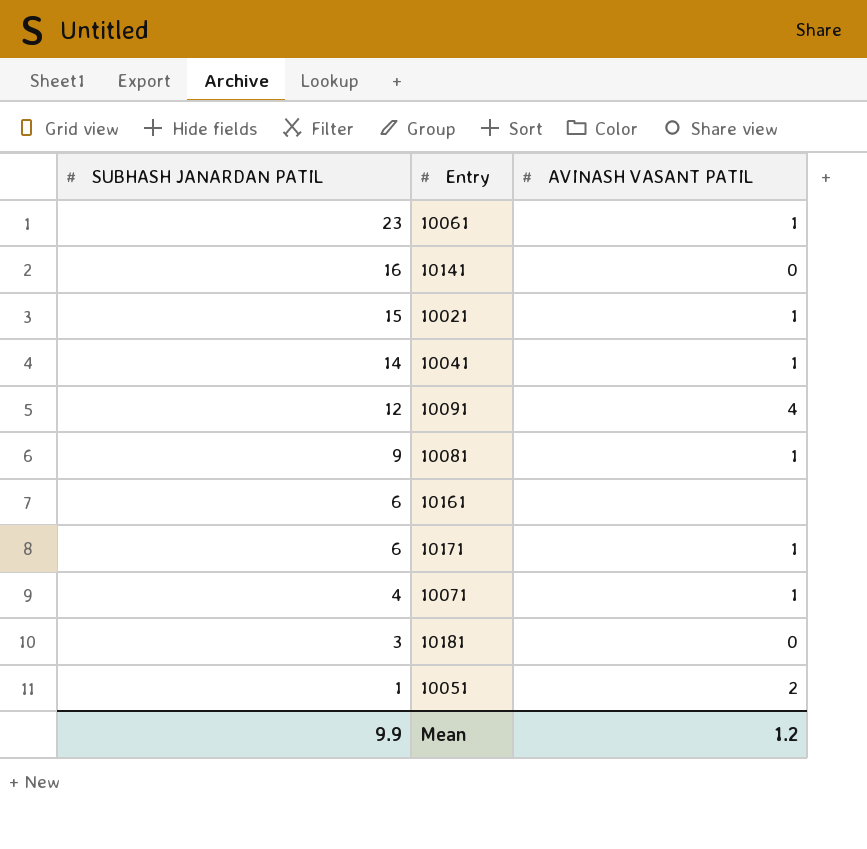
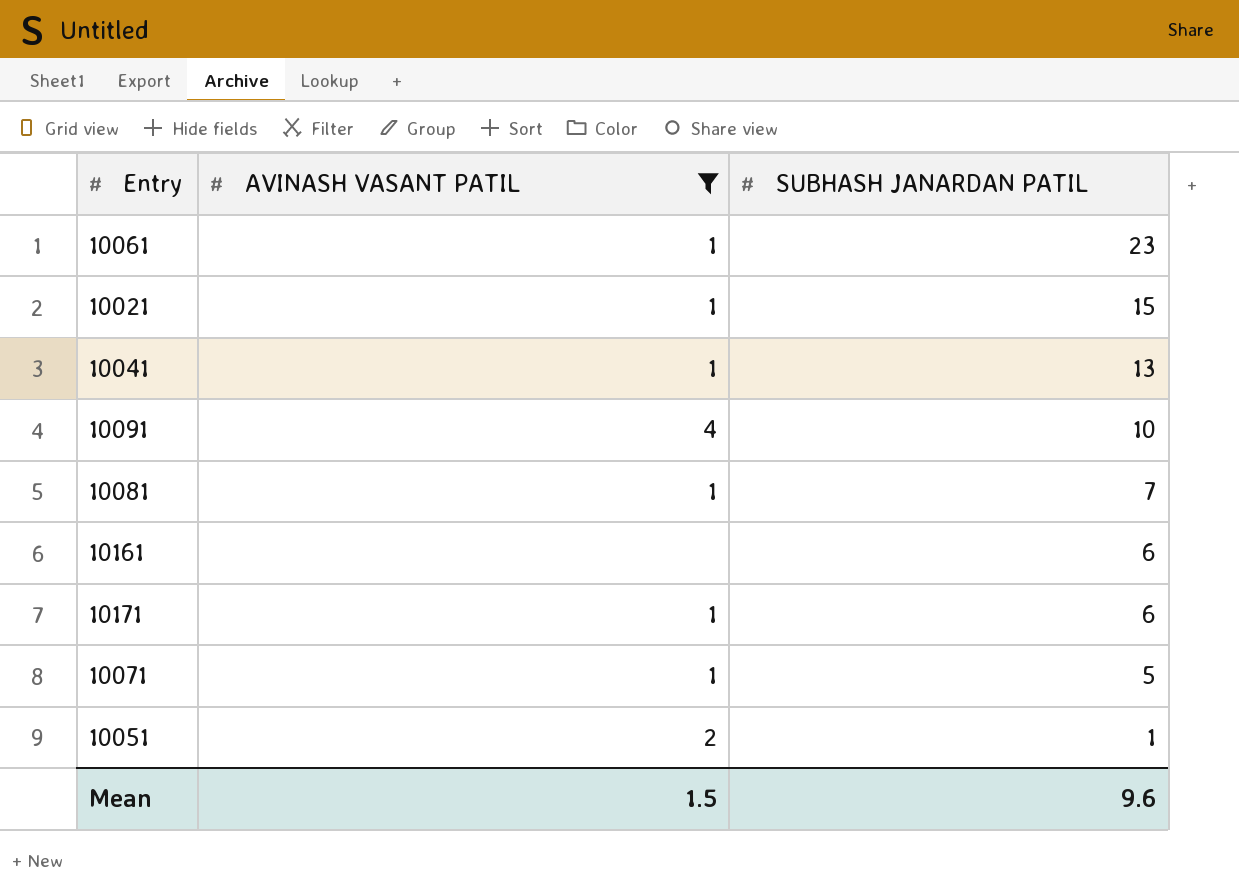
filter: none -> AVINASH VASANT PATIL != 0
column SUBHASH JANARDAN PATIL | position: 1 -> 3
10041 | SUBHASH JANARDAN PATIL: 14 -> 13
10091 | SUBHASH JANARDAN PATIL: 12 -> 10
10081 | SUBHASH JANARDAN PATIL: 9 -> 7
10071 | SUBHASH JANARDAN PATIL: 4 -> 5
Mean | AVINASH VASANT PATIL: 1.2 -> 1.5
Mean | SUBHASH JANARDAN PATIL: 9.9 -> 9.6

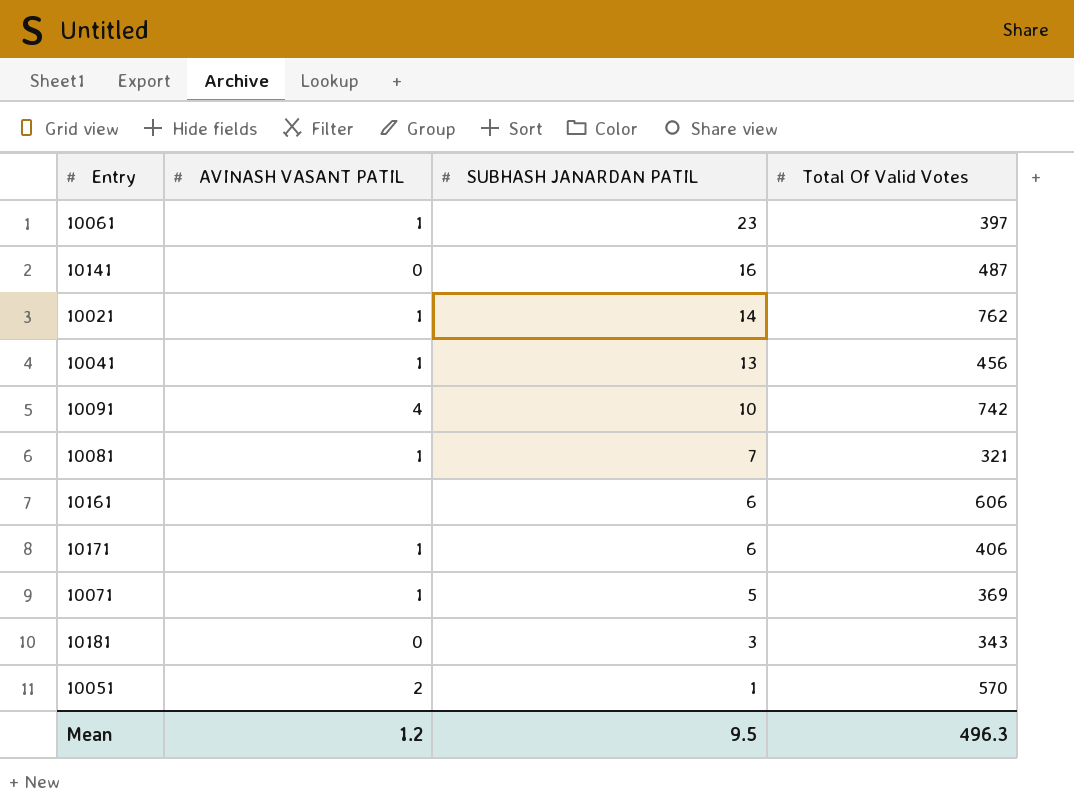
filter: AVINASH VASANT PATIL != 0 -> none
column Total Of Valid Votes | position: none -> 4
10021 | SUBHASH JANARDAN PATIL: 15 -> 14
Mean | AVINASH VASANT PATIL: 1.5 -> 1.2
Mean | SUBHASH JANARDAN PATIL: 9.6 -> 9.5

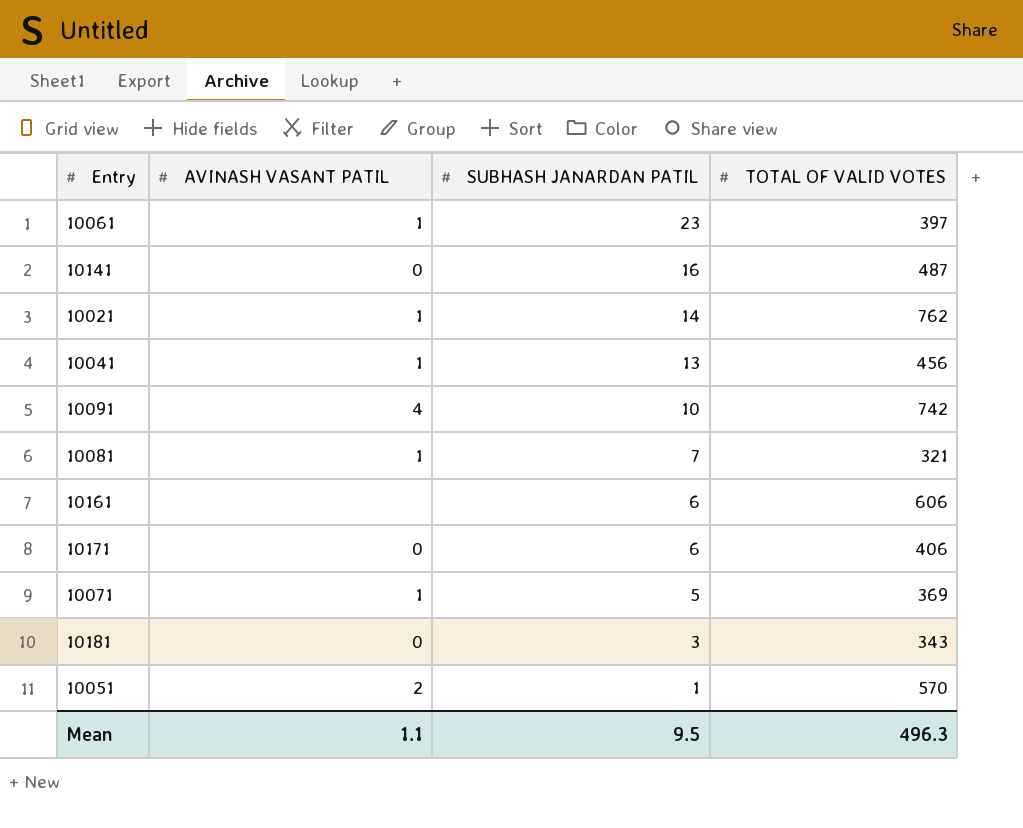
column name: Total Of Valid Votes -> TOTAL OF VALID VOTES
10171 | AVINASH VASANT PATIL: 1 -> 0
Mean | AVINASH VASANT PATIL: 1.2 -> 1.1

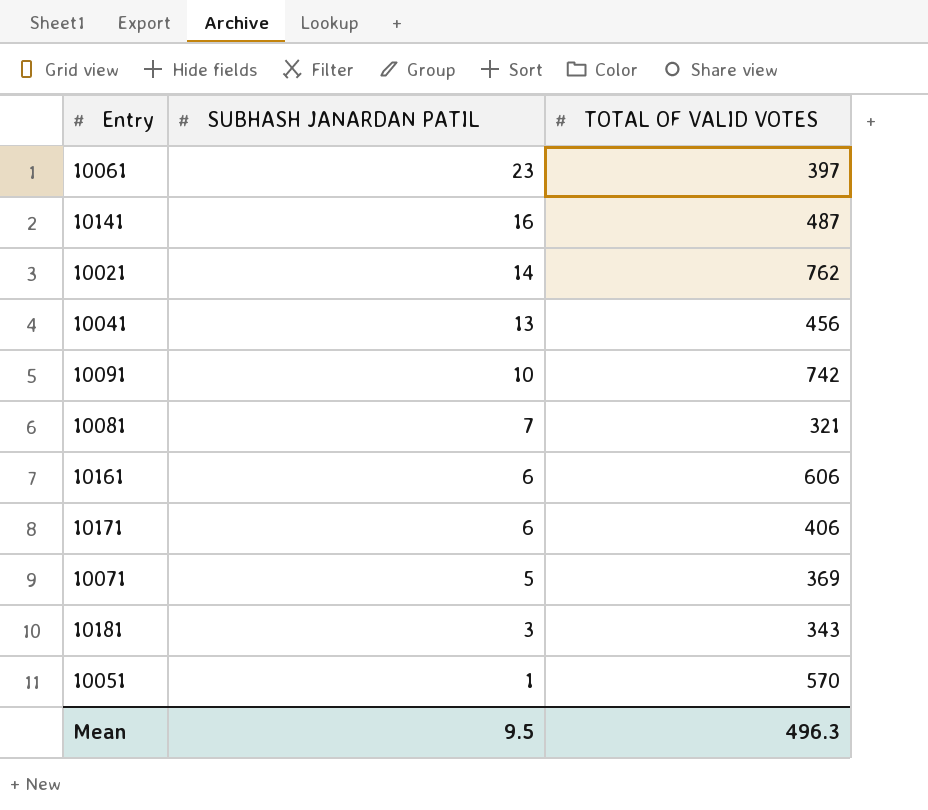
column AVINASH VASANT PATIL | position: 2 -> none

